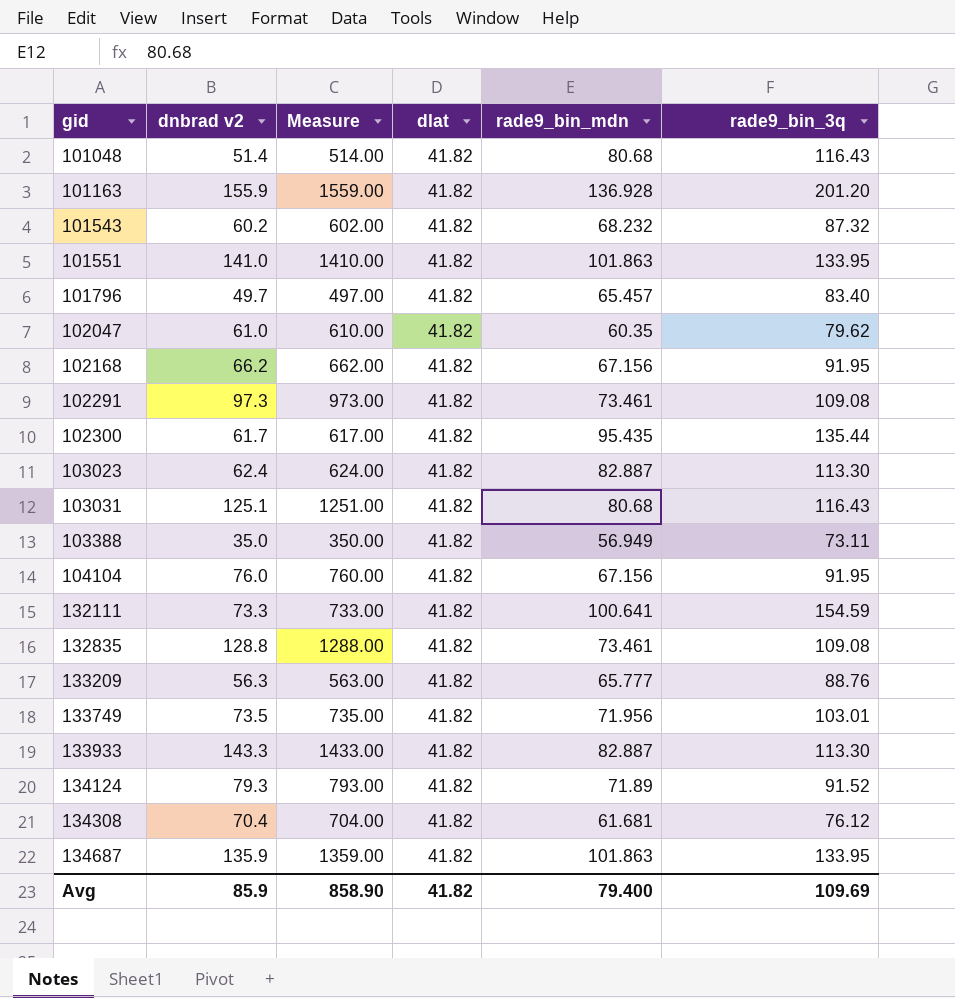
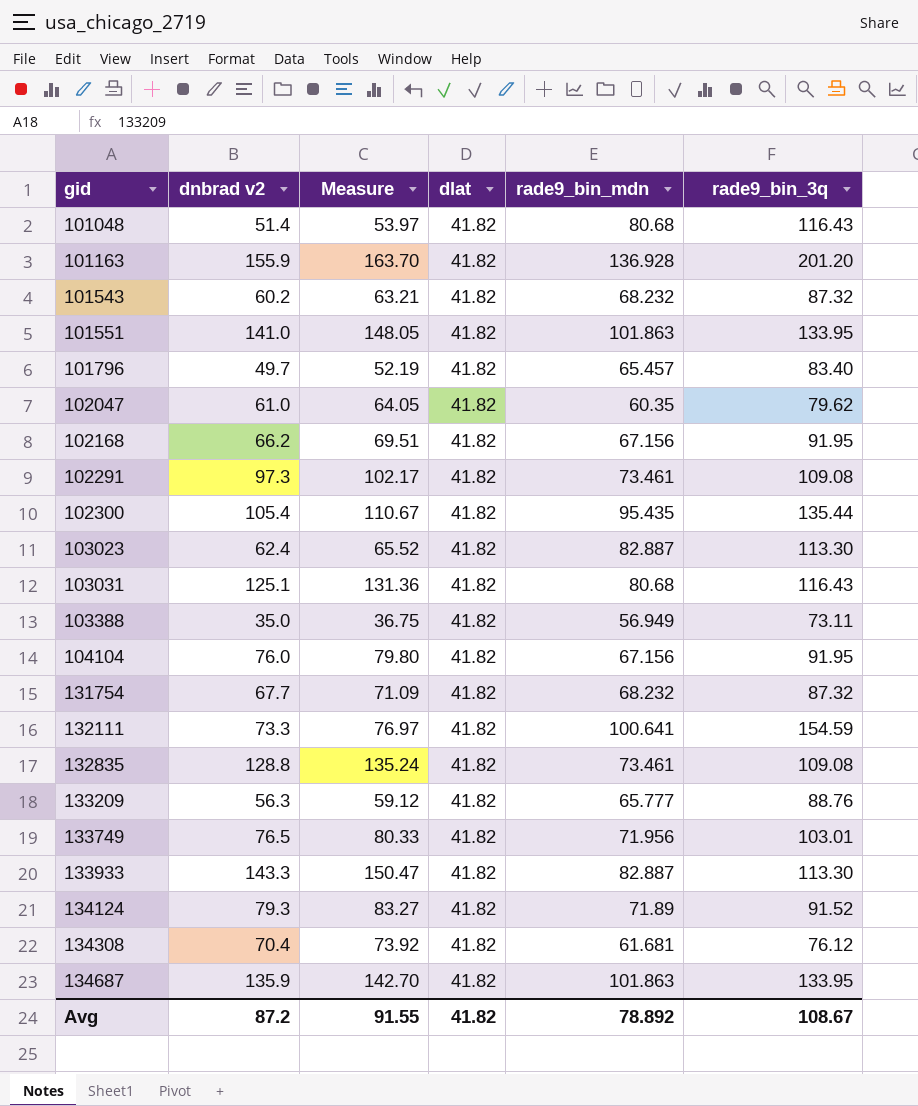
column Measure | formula: [dnbrad v2] * 10 -> [dnbrad v2] * 1.05
102300 | dnbrad v2: 61.7 -> 105.4
row 131754: none -> 67.7 | 71.09 | 41.82 | 68.232 | 87.32
133749 | dnbrad v2: 73.5 -> 76.5
Avg | dnbrad v2: 85.9 -> 87.2
Avg | Measure: 858.90 -> 91.55
Avg | rade9_bin_mdn: 79.400 -> 78.892
Avg | rade9_bin_3q: 109.69 -> 108.67

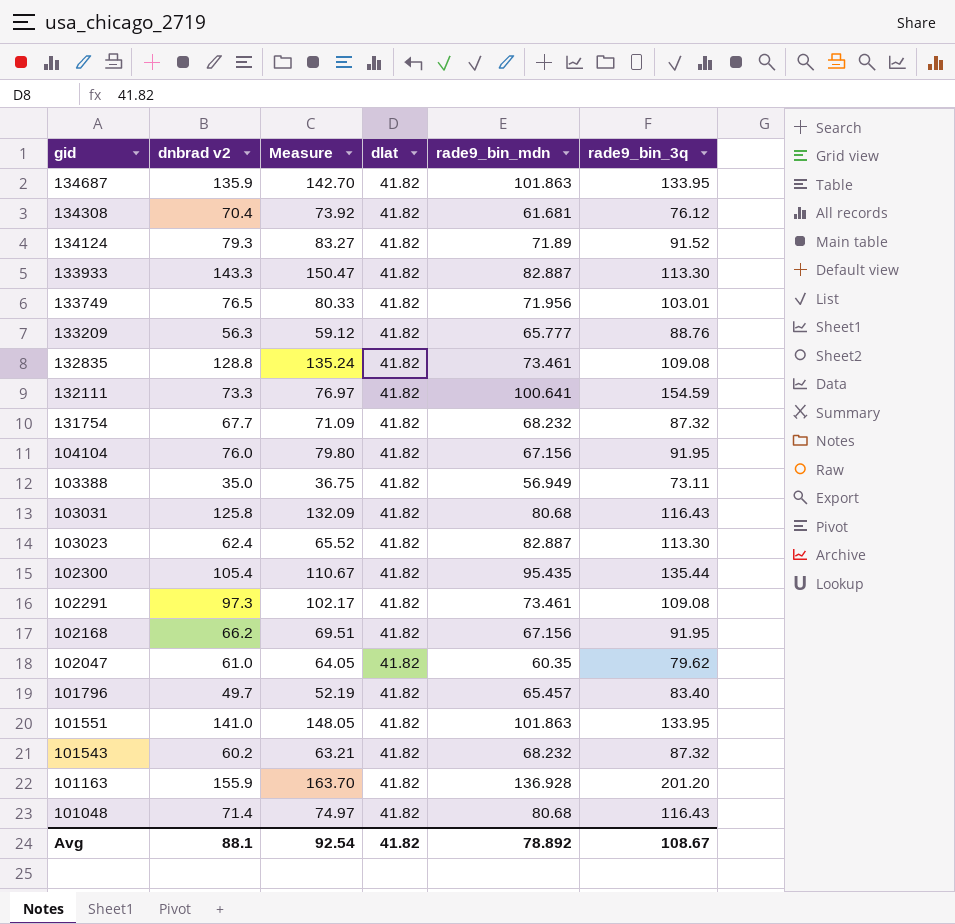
row order: gid ascending -> gid descending
103031 | dnbrad v2: 125.1 -> 125.8
103031 | Measure: 131.36 -> 132.09
101048 | dnbrad v2: 51.4 -> 71.4
101048 | Measure: 53.97 -> 74.97
Avg | dnbrad v2: 87.2 -> 88.1
Avg | Measure: 91.55 -> 92.54

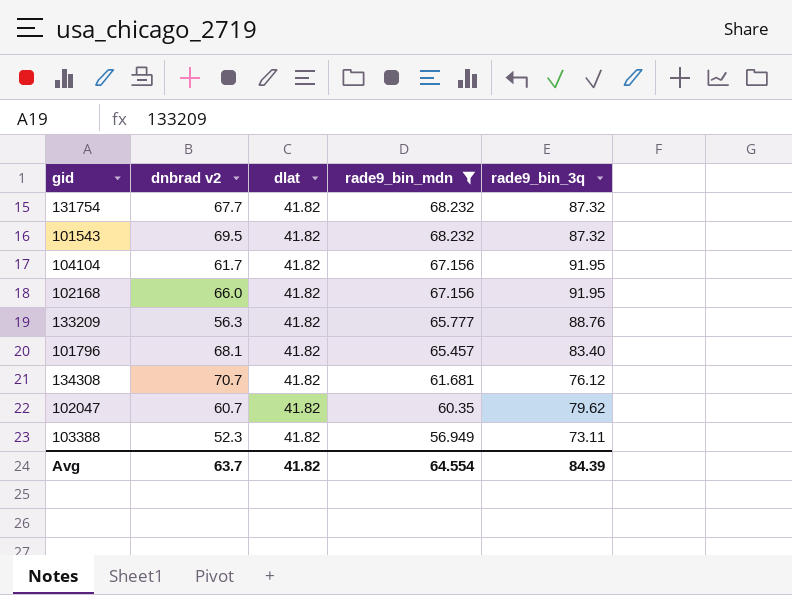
filter: none -> rade9_bin_mdn <= 68.232
row order: gid descending -> rade9_bin_mdn descending
column Measure | formula: [dnbrad v2] * 1.05 -> none
101543 | dnbrad v2: 60.2 -> 69.5
104104 | dnbrad v2: 76.0 -> 61.7
102168 | dnbrad v2: 66.2 -> 66.0
101796 | dnbrad v2: 49.7 -> 68.1
134308 | dnbrad v2: 70.4 -> 70.7
102047 | dnbrad v2: 61.0 -> 60.7
103388 | dnbrad v2: 35.0 -> 52.3
Avg | dnbrad v2: 88.1 -> 63.7
Avg | rade9_bin_mdn: 78.892 -> 64.554
Avg | rade9_bin_3q: 108.67 -> 84.39

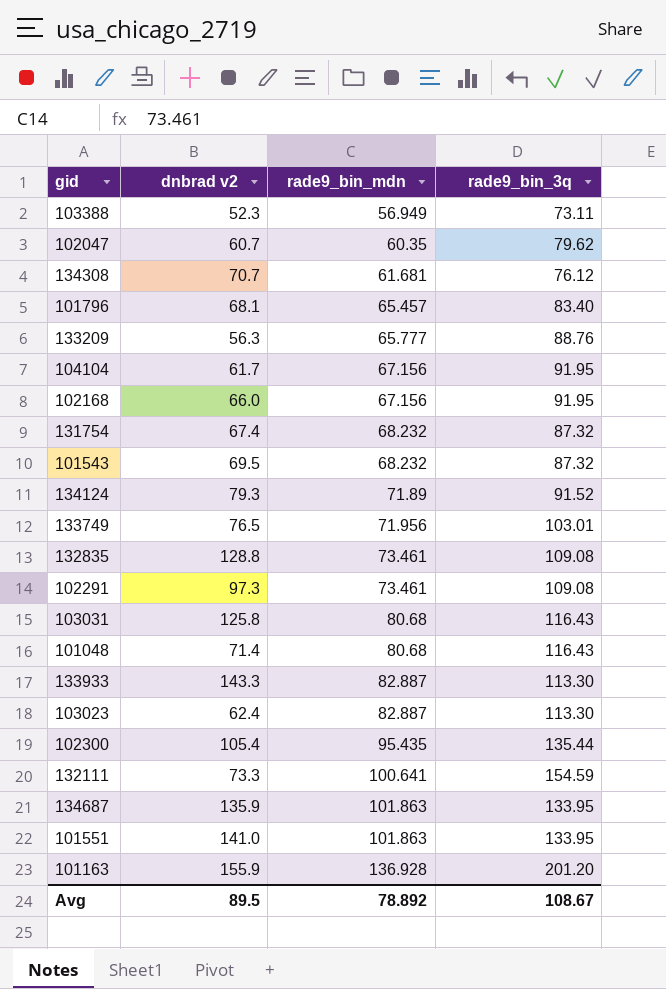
filter: rade9_bin_mdn <= 68.232 -> none
row order: rade9_bin_mdn descending -> rade9_bin_mdn ascending
column dlat | position: 3 -> none
131754 | dnbrad v2: 67.7 -> 67.4
Avg | dnbrad v2: 63.7 -> 89.5
Avg | rade9_bin_mdn: 64.554 -> 78.892
Avg | rade9_bin_3q: 84.39 -> 108.67

